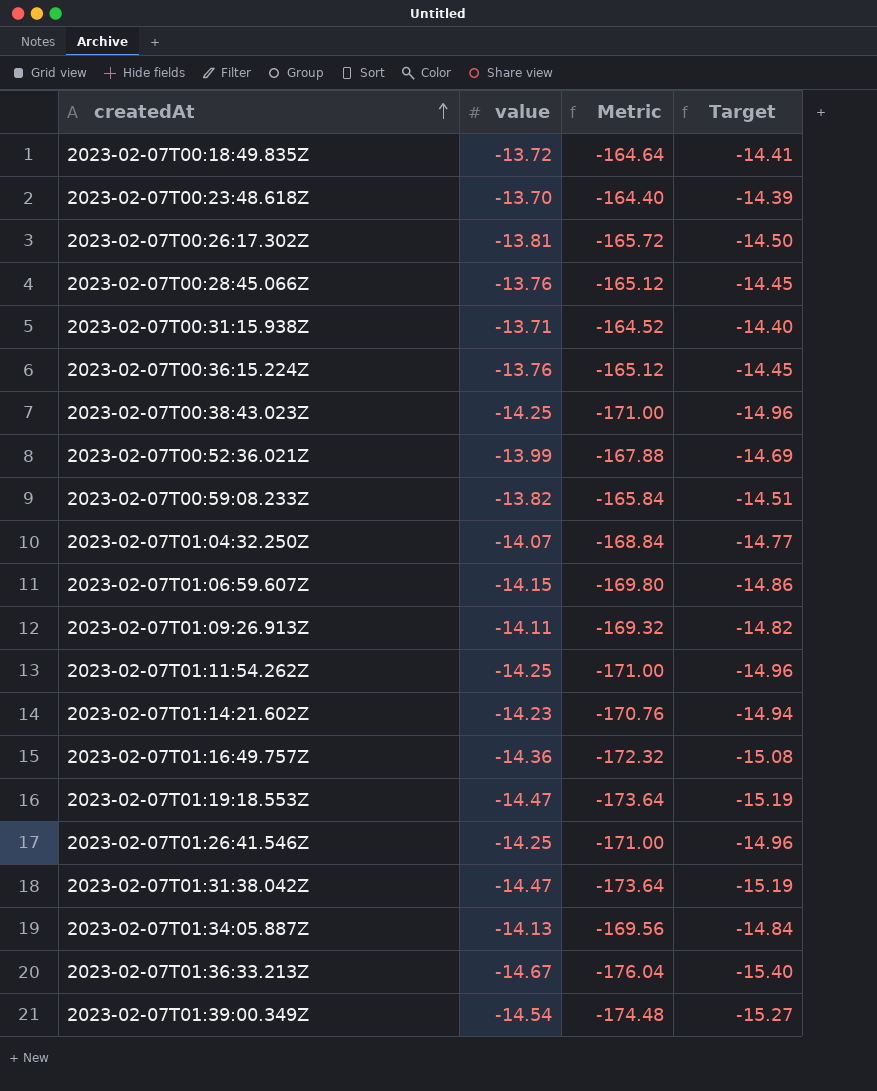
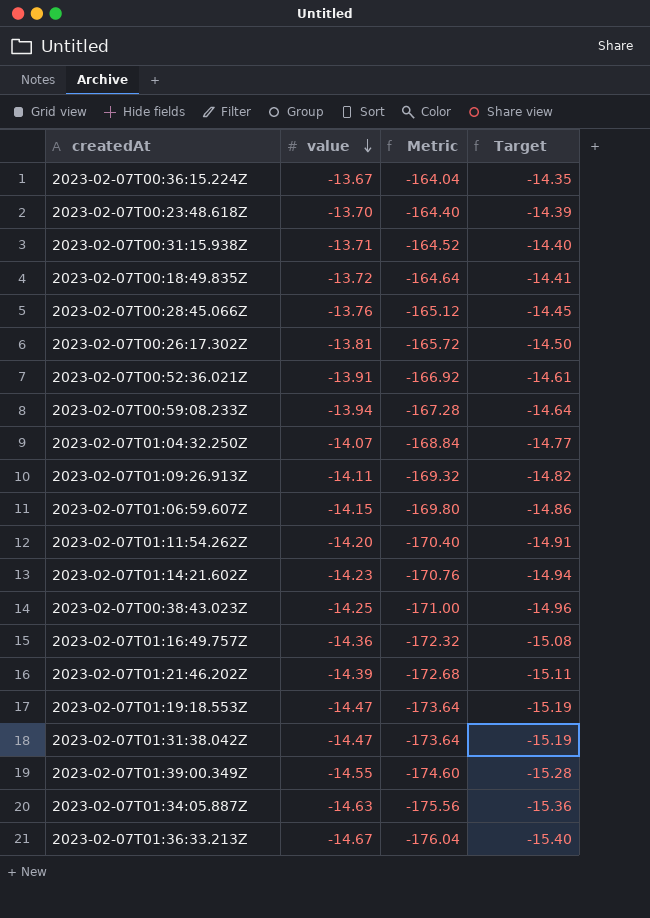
row order: createdAt ascending -> value descending
row 2023-02-07T01:26:41.546Z: -14.25 | -171.00 | -14.96 -> none
2023-02-07T00:36:15.224Z | value: -13.76 -> -13.67
2023-02-07T00:36:15.224Z | Metric: -165.12 -> -164.04
2023-02-07T00:36:15.224Z | Target: -14.45 -> -14.35
2023-02-07T00:52:36.021Z | value: -13.99 -> -13.91
2023-02-07T00:52:36.021Z | Metric: -167.88 -> -166.92
2023-02-07T00:52:36.021Z | Target: -14.69 -> -14.61
2023-02-07T00:59:08.233Z | value: -13.82 -> -13.94
2023-02-07T00:59:08.233Z | Metric: -165.84 -> -167.28
2023-02-07T00:59:08.233Z | Target: -14.51 -> -14.64
2023-02-07T01:11:54.262Z | value: -14.25 -> -14.20
2023-02-07T01:11:54.262Z | Metric: -171.00 -> -170.40
2023-02-07T01:11:54.262Z | Target: -14.96 -> -14.91
row 2023-02-07T01:21:46.202Z: none -> -14.39 | -172.68 | -15.11
2023-02-07T01:39:00.349Z | value: -14.54 -> -14.55
2023-02-07T01:39:00.349Z | Metric: -174.48 -> -174.60
2023-02-07T01:39:00.349Z | Target: -15.27 -> -15.28
2023-02-07T01:34:05.887Z | value: -14.13 -> -14.63
2023-02-07T01:34:05.887Z | Metric: -169.56 -> -175.56
2023-02-07T01:34:05.887Z | Target: -14.84 -> -15.36

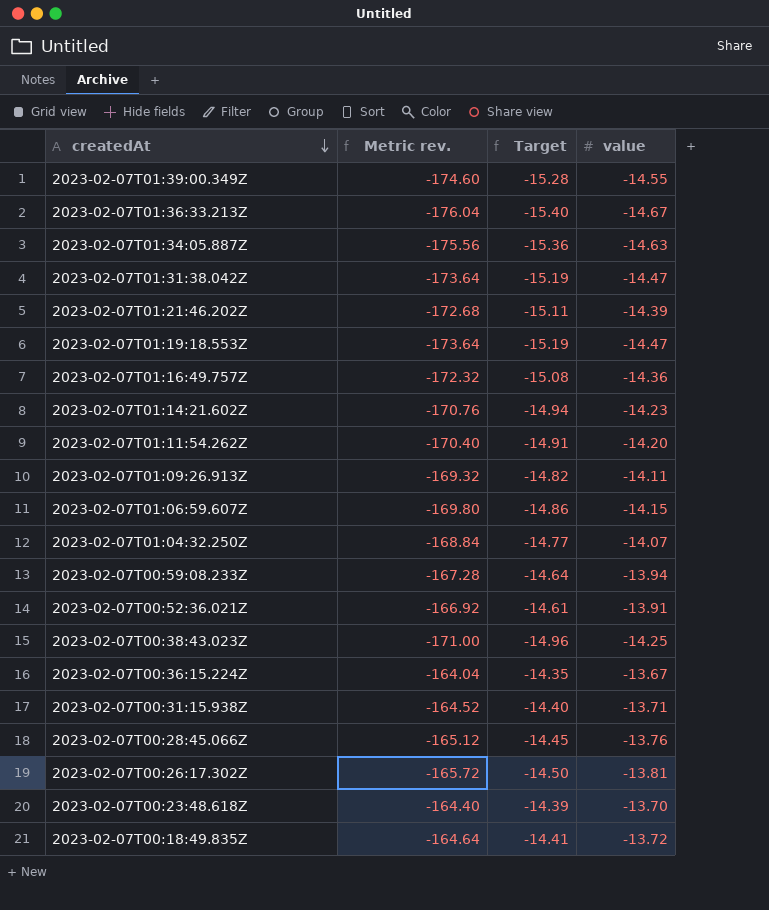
row order: value descending -> createdAt descending
column name: Metric -> Metric rev.
column value | position: 2 -> 4

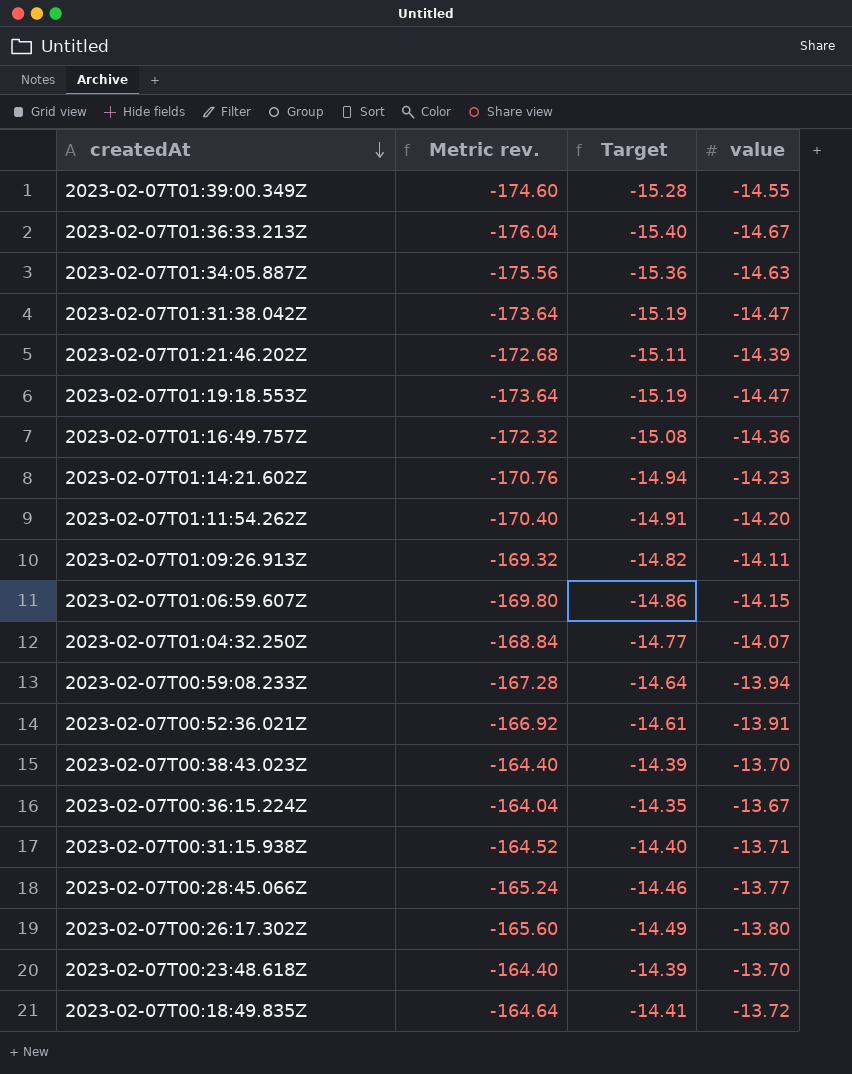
2023-02-07T00:38:43.023Z | Metric rev.: -171.00 -> -164.40
2023-02-07T00:38:43.023Z | Target: -14.96 -> -14.39
2023-02-07T00:38:43.023Z | value: -14.25 -> -13.70
2023-02-07T00:28:45.066Z | Metric rev.: -165.12 -> -165.24
2023-02-07T00:28:45.066Z | Target: -14.45 -> -14.46
2023-02-07T00:28:45.066Z | value: -13.76 -> -13.77
2023-02-07T00:26:17.302Z | Metric rev.: -165.72 -> -165.60
2023-02-07T00:26:17.302Z | Target: -14.50 -> -14.49
2023-02-07T00:26:17.302Z | value: -13.81 -> -13.80

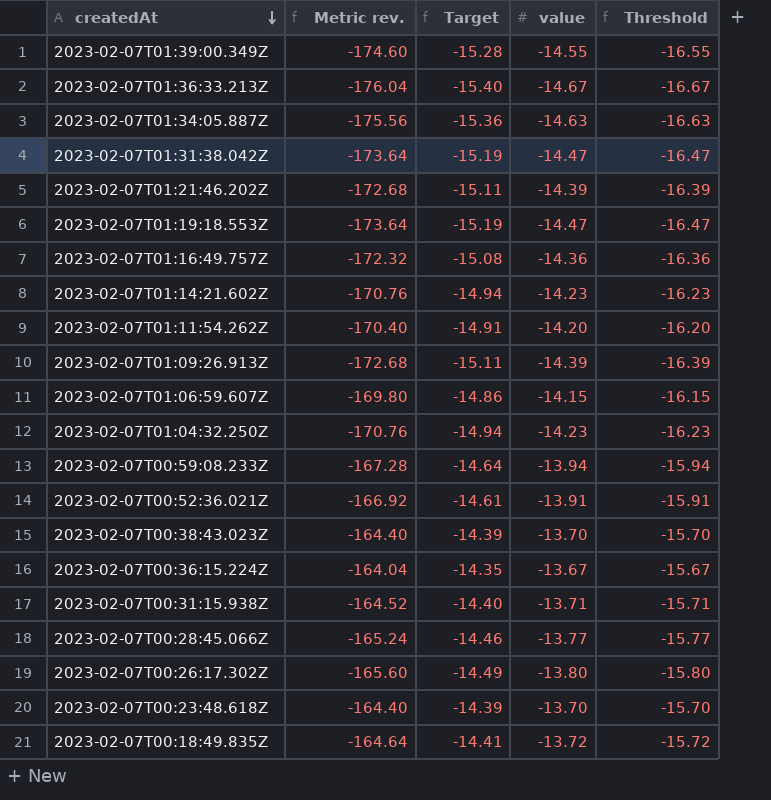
column Threshold | formula: none -> [value] - 2
2023-02-07T01:09:26.913Z | Metric rev.: -169.32 -> -172.68
2023-02-07T01:09:26.913Z | Target: -14.82 -> -15.11
2023-02-07T01:09:26.913Z | value: -14.11 -> -14.39
2023-02-07T01:04:32.250Z | Metric rev.: -168.84 -> -170.76
2023-02-07T01:04:32.250Z | Target: -14.77 -> -14.94
2023-02-07T01:04:32.250Z | value: -14.07 -> -14.23

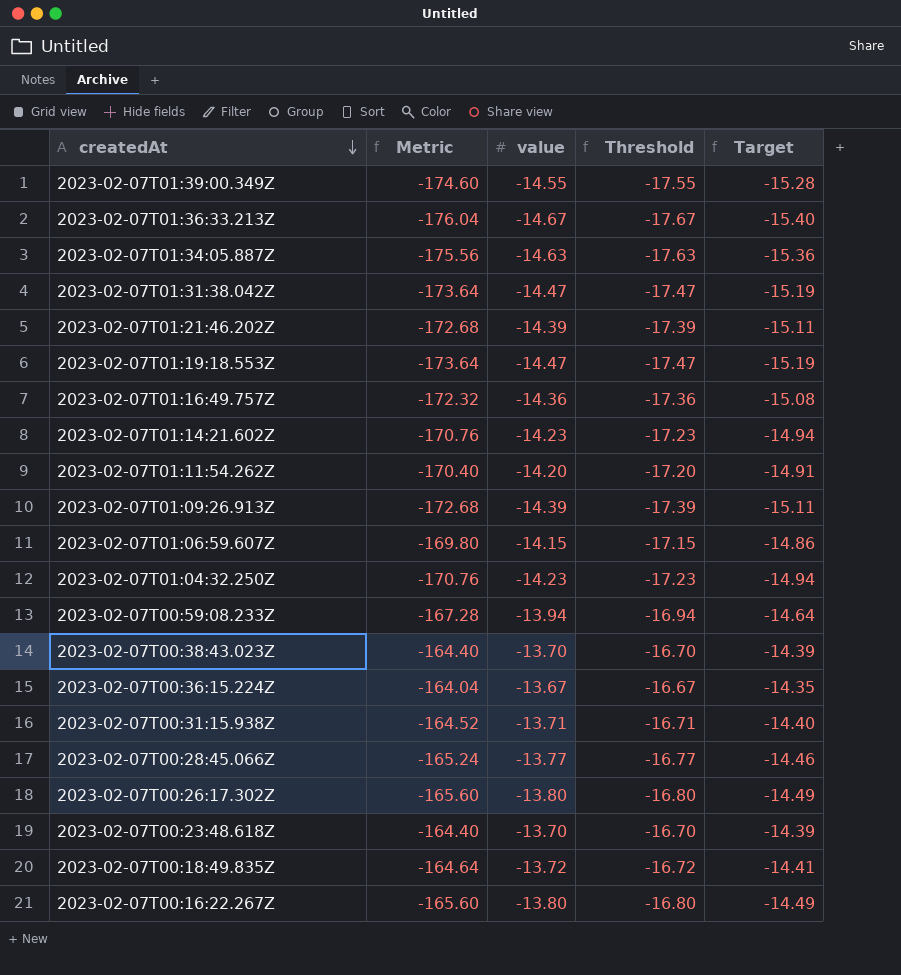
column name: Metric rev. -> Metric
column Threshold | formula: [value] - 2 -> [value] - 3
column Target | position: 3 -> 5
row 2023-02-07T00:52:36.021Z: -166.92 | -14.61 | -13.91 | -15.91 -> none
row 2023-02-07T00:16:22.267Z: none -> -165.60 | -13.80 | -16.80 | -14.49

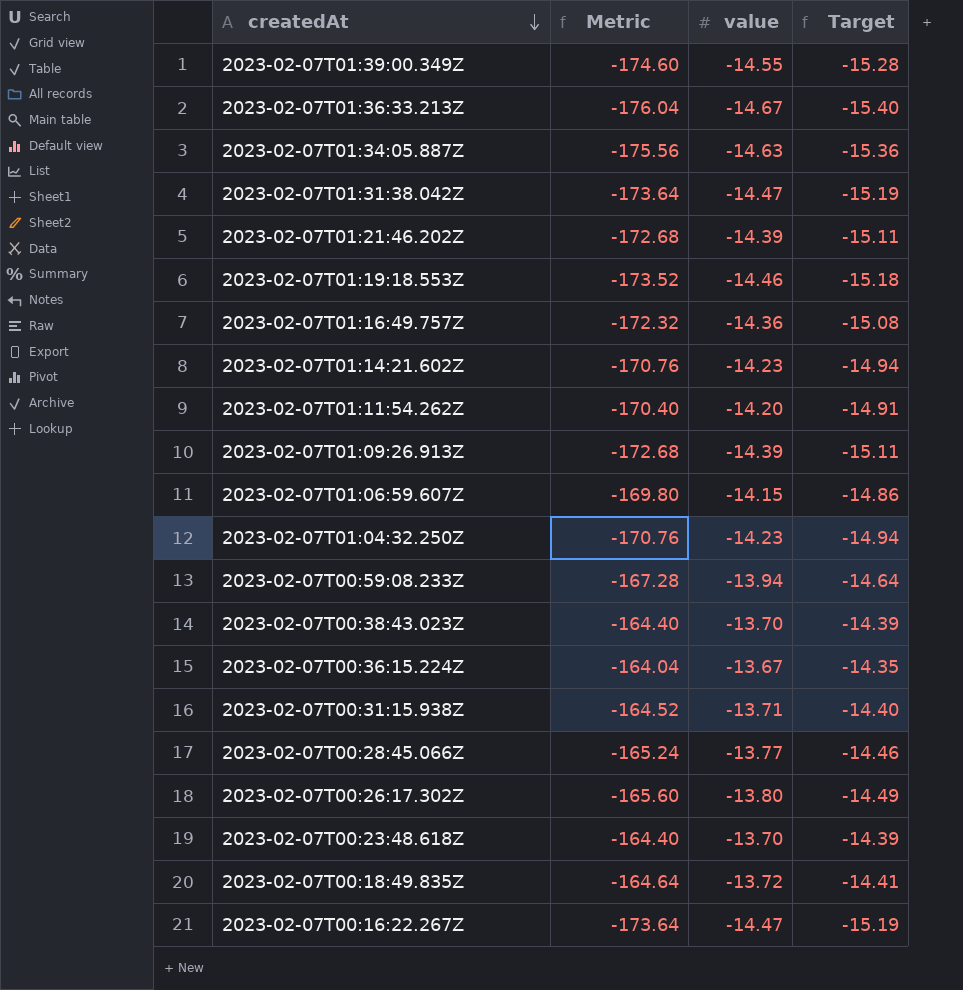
column Threshold | formula: [value] - 3 -> none
2023-02-07T01:19:18.553Z | Metric: -173.64 -> -173.52
2023-02-07T01:19:18.553Z | value: -14.47 -> -14.46
2023-02-07T01:19:18.553Z | Target: -15.19 -> -15.18
2023-02-07T00:16:22.267Z | Metric: -165.60 -> -173.64
2023-02-07T00:16:22.267Z | value: -13.80 -> -14.47
2023-02-07T00:16:22.267Z | Target: -14.49 -> -15.19

